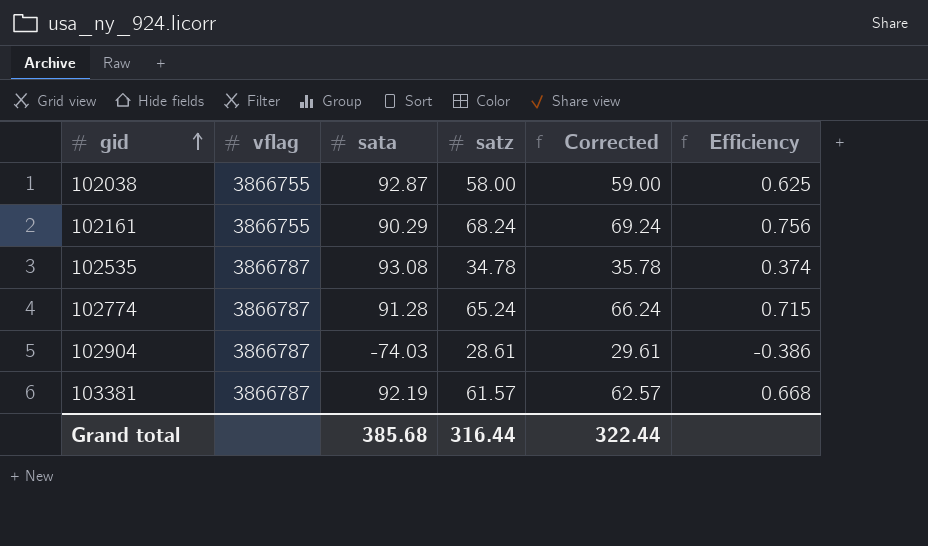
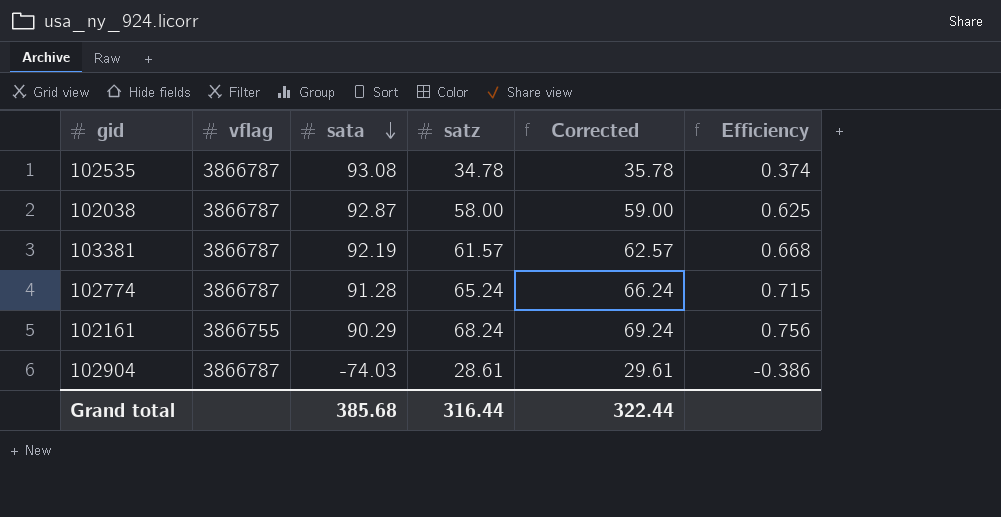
row order: gid ascending -> sata descending
102038 | vflag: 3866755 -> 3866787

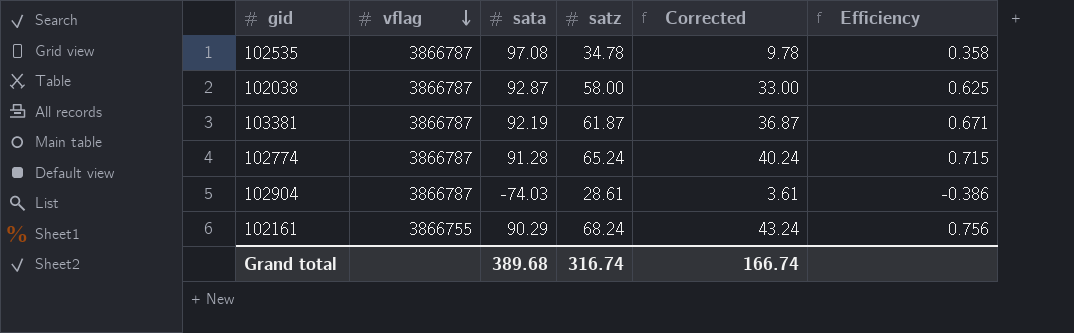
row order: sata descending -> vflag descending
column Corrected | formula: [satz] + 1 -> [satz] - 25
102535 | sata: 93.08 -> 97.08
102535 | Efficiency: 0.374 -> 0.358
103381 | satz: 61.57 -> 61.87
103381 | Efficiency: 0.668 -> 0.671
Grand total | sata: 385.68 -> 389.68
Grand total | satz: 316.44 -> 316.74
Grand total | Corrected: 322.44 -> 166.74

